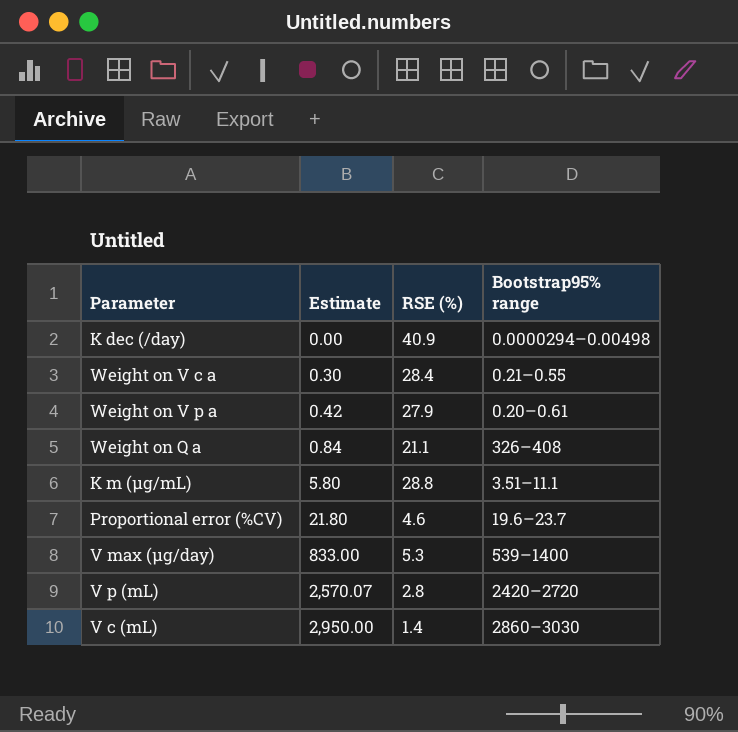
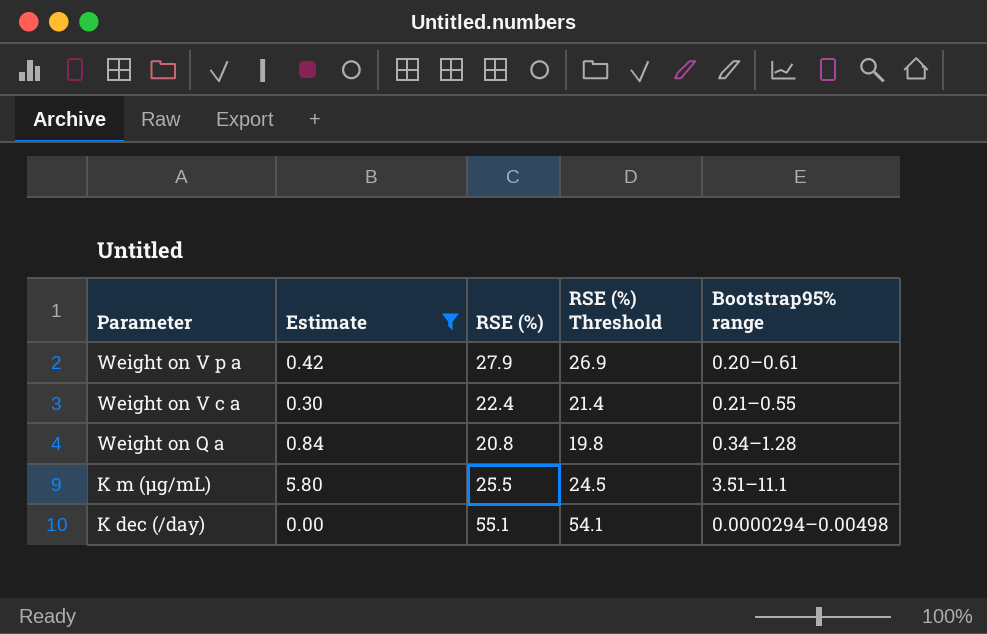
filter: none -> Estimate <= 5.80
row order: Estimate ascending -> Parameter descending
column RSE (%) Threshold | formula: none -> [RSE (%)] - 1
Weight on V c a | RSE (%): 28.4 -> 22.4
Weight on Q a | RSE (%): 21.1 -> 20.8
Weight on Q a | Bootstrap95% range: 326–408 -> 0.34–1.28
K m (µg/mL) | RSE (%): 28.8 -> 25.5
K dec (/day) | RSE (%): 40.9 -> 55.1

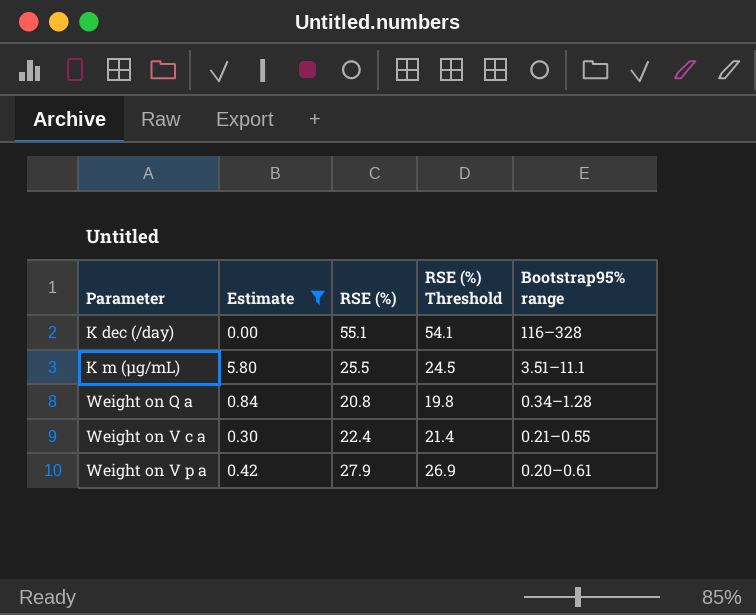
row order: Parameter descending -> Parameter ascending
K dec (/day) | Bootstrap95% range: 0.0000294–0.00498 -> 116–328

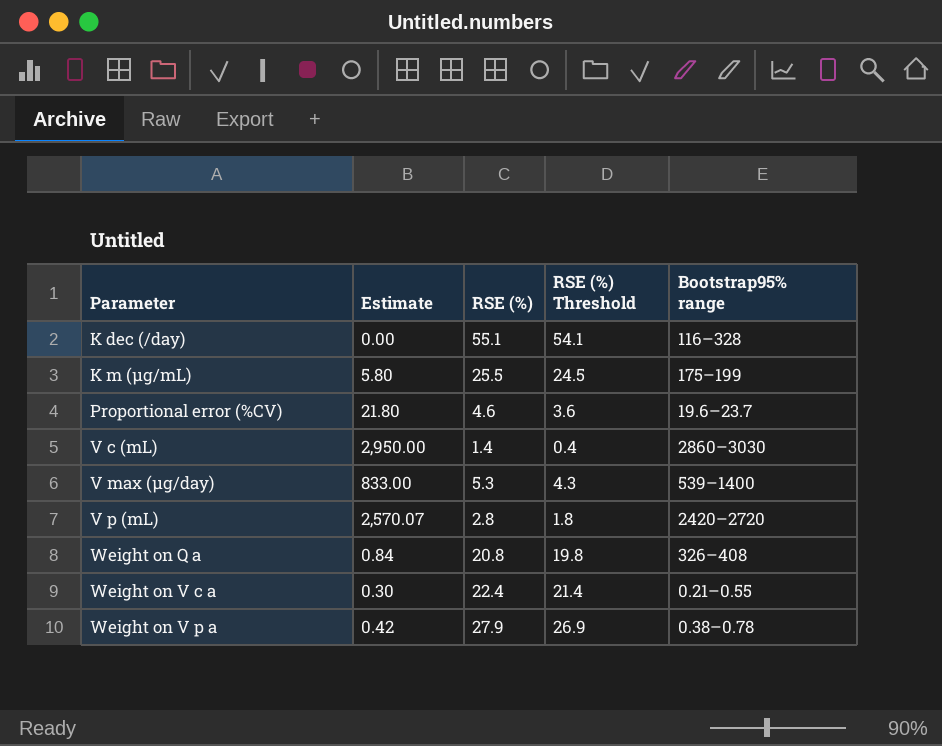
filter: Estimate <= 5.80 -> none
K m (µg/mL) | Bootstrap95% range: 3.51–11.1 -> 175–199
Weight on Q a | Bootstrap95% range: 0.34–1.28 -> 326–408
Weight on V p a | Bootstrap95% range: 0.20–0.61 -> 0.38–0.78

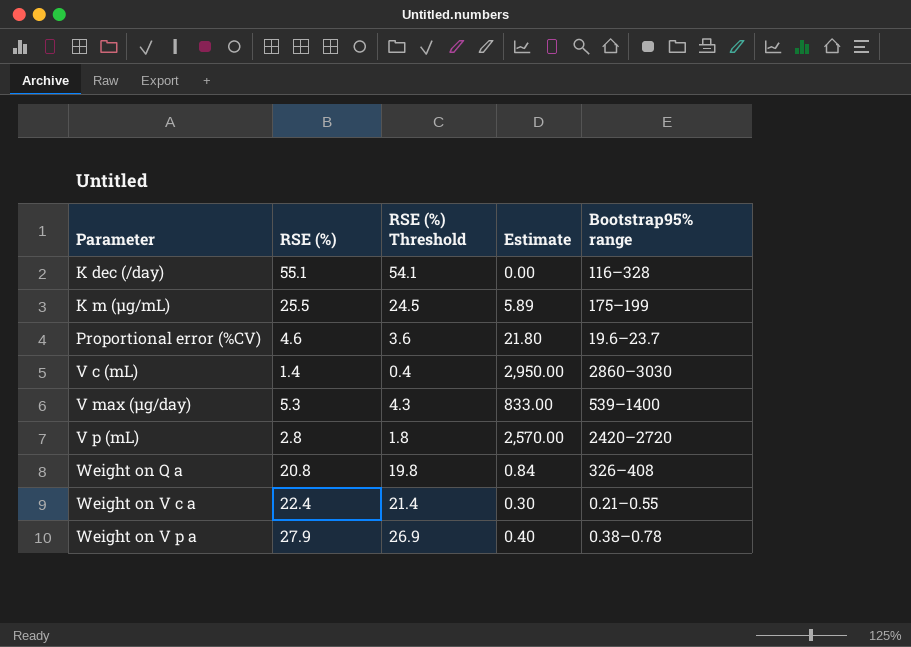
column Estimate | position: 2 -> 4
K m (µg/mL) | Estimate: 5.80 -> 5.89
V p (mL) | Estimate: 2,570.07 -> 2,570.00
Weight on V p a | Estimate: 0.42 -> 0.40

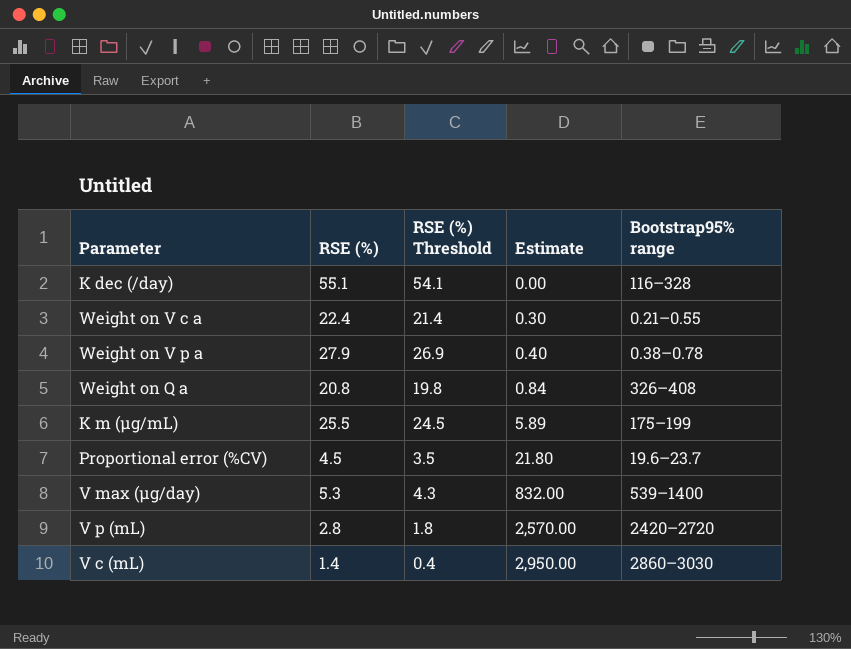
row order: Parameter ascending -> Estimate ascending
Proportional error (%CV) | RSE (%): 4.6 -> 4.5
Proportional error (%CV) | RSE (%) Threshold: 3.6 -> 3.5
V max (µg/day) | Estimate: 833.00 -> 832.00

